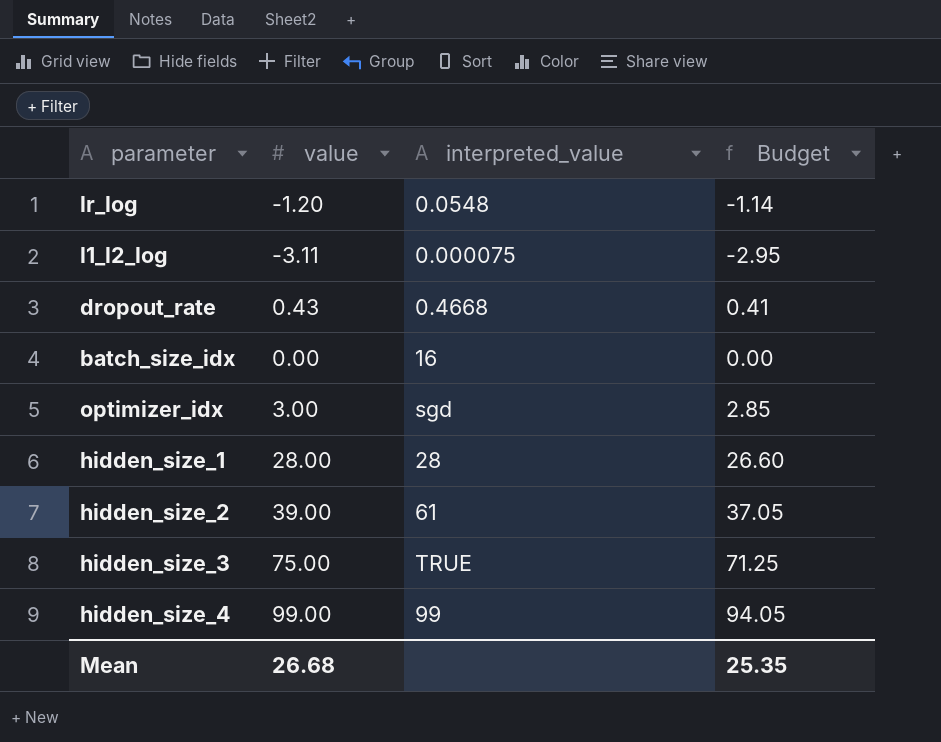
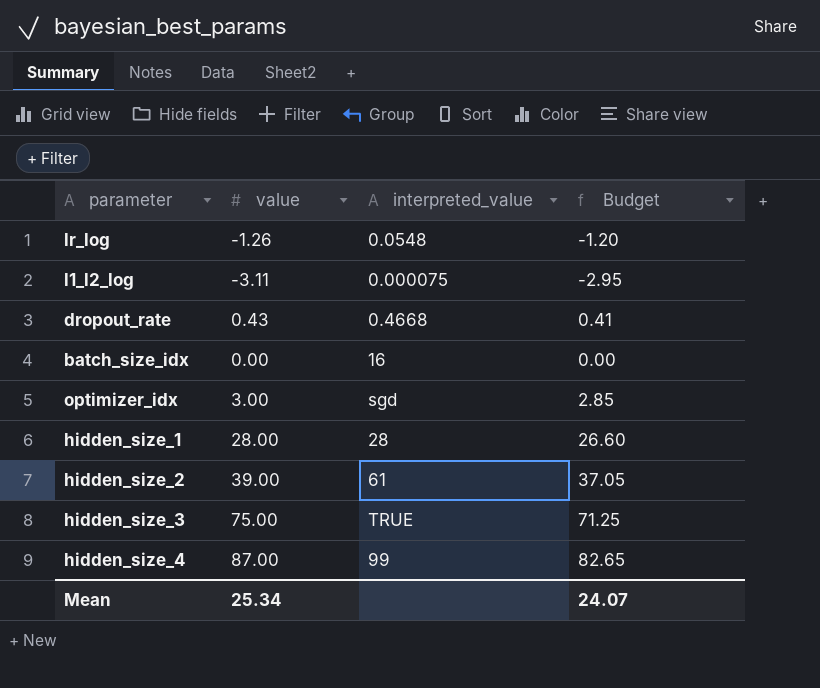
lr_log | value: -1.20 -> -1.26
lr_log | Budget: -1.14 -> -1.20
hidden_size_4 | value: 99.00 -> 87.00
hidden_size_4 | Budget: 94.05 -> 82.65
Mean | value: 26.68 -> 25.34
Mean | Budget: 25.35 -> 24.07

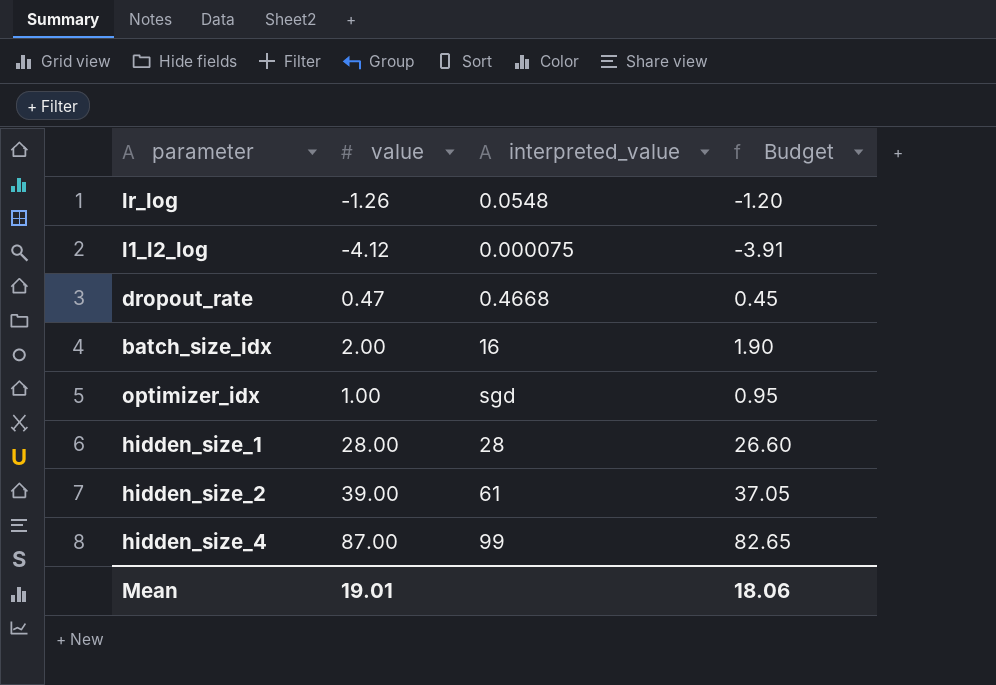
row hidden_size_3: 75.00 | TRUE | 71.25 -> none
l1_l2_log | value: -3.11 -> -4.12
l1_l2_log | Budget: -2.95 -> -3.91
dropout_rate | value: 0.43 -> 0.47
dropout_rate | Budget: 0.41 -> 0.45
batch_size_idx | value: 0.00 -> 2.00
batch_size_idx | Budget: 0.00 -> 1.90
optimizer_idx | value: 3.00 -> 1.00
optimizer_idx | Budget: 2.85 -> 0.95
Mean | value: 25.34 -> 19.01
Mean | Budget: 24.07 -> 18.06

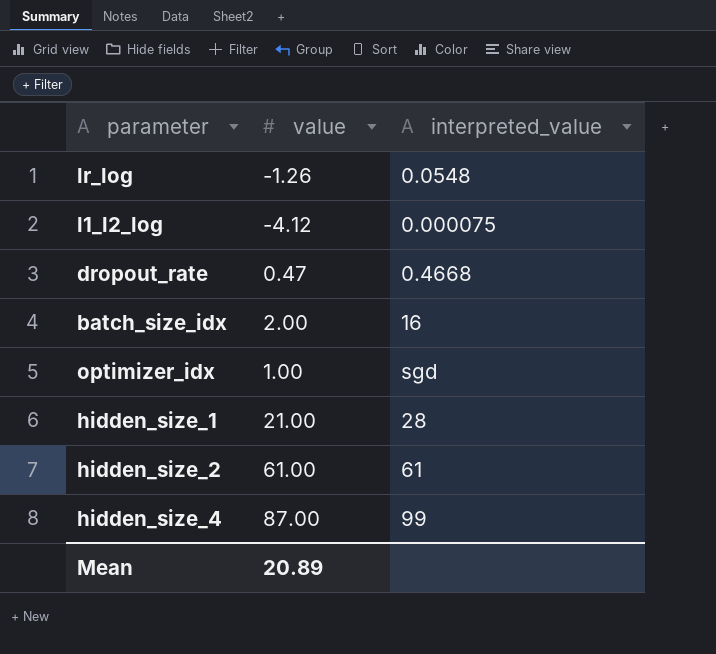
column Budget | formula: [value] * 0.95 -> none
hidden_size_1 | value: 28.00 -> 21.00
hidden_size_2 | value: 39.00 -> 61.00
Mean | value: 19.01 -> 20.89

